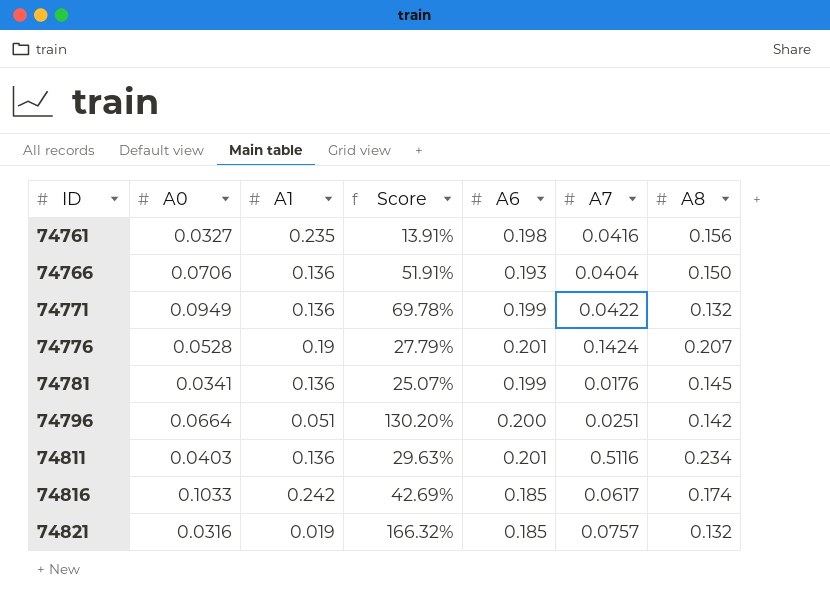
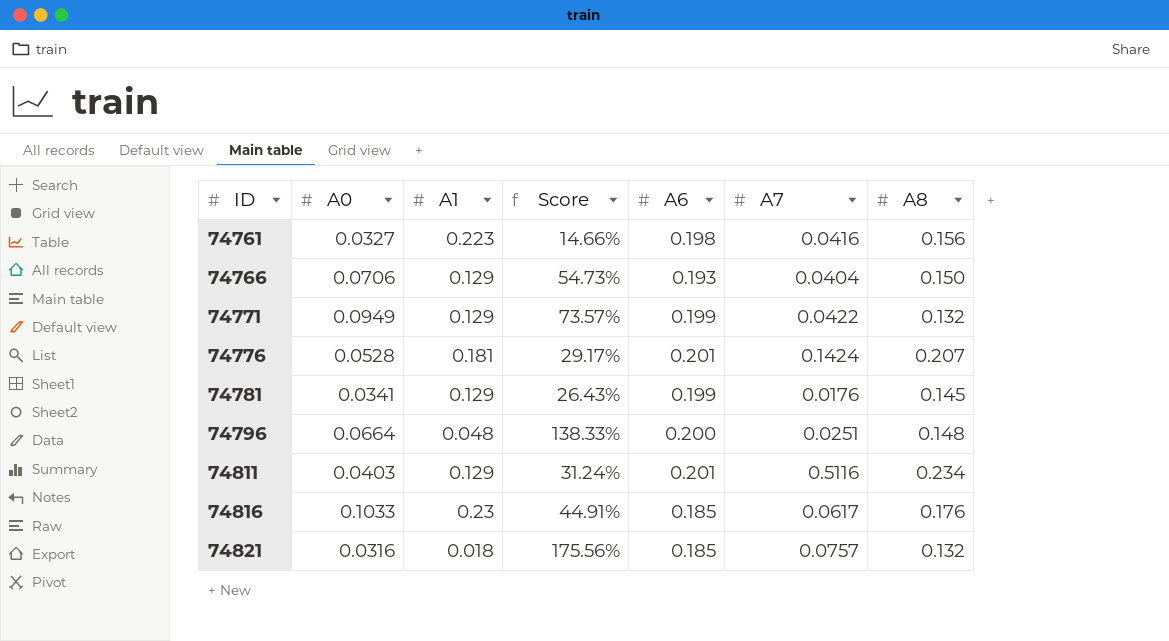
74761 | A1: 0.235 -> 0.223
74761 | Score: 13.91% -> 14.66%
74766 | A1: 0.136 -> 0.129
74766 | Score: 51.91% -> 54.73%
74771 | A1: 0.136 -> 0.129
74771 | Score: 69.78% -> 73.57%
74776 | A1: 0.19 -> 0.181
74776 | Score: 27.79% -> 29.17%
74781 | A1: 0.136 -> 0.129
74781 | Score: 25.07% -> 26.43%
74796 | A1: 0.051 -> 0.048
74796 | Score: 130.20% -> 138.33%
74796 | A8: 0.142 -> 0.148
74811 | A1: 0.136 -> 0.129
74811 | Score: 29.63% -> 31.24%
74816 | A1: 0.242 -> 0.23
74816 | Score: 42.69% -> 44.91%
74816 | A8: 0.174 -> 0.176
74821 | A1: 0.019 -> 0.018
74821 | Score: 166.32% -> 175.56%

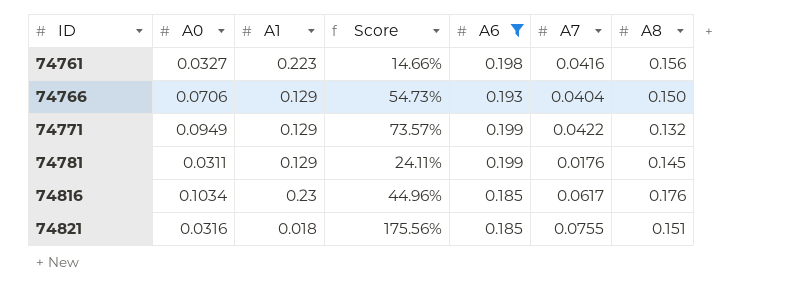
filter: none -> A6 <= 0.199
74781 | A0: 0.0341 -> 0.0311
74781 | Score: 26.43% -> 24.11%
74816 | A0: 0.1033 -> 0.1034
74816 | Score: 44.91% -> 44.96%
74821 | A7: 0.0757 -> 0.0755
74821 | A8: 0.132 -> 0.151

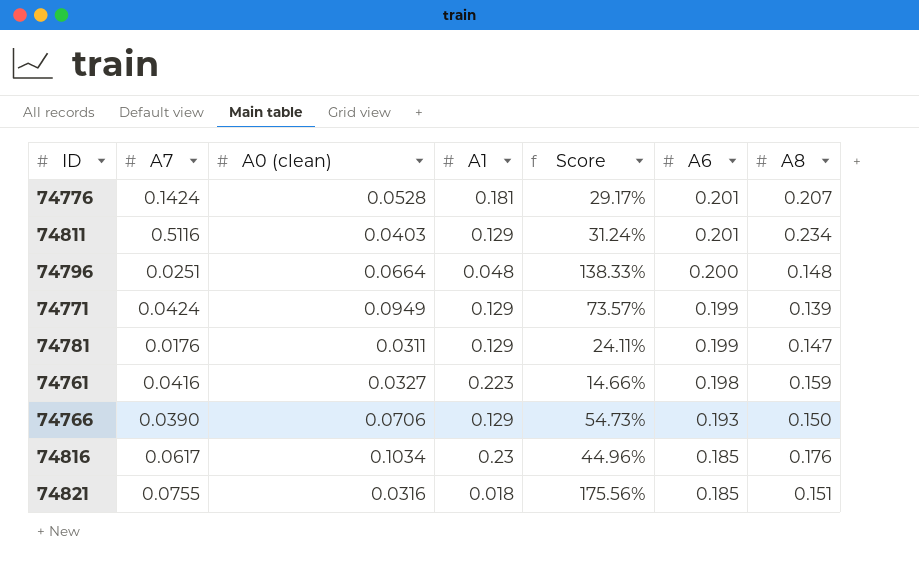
filter: A6 <= 0.199 -> none
row order: ID ascending -> A6 descending
column A7 | position: 6 -> 2
column name: A0 -> A0 (clean)
74771 | A7: 0.0422 -> 0.0424
74771 | A8: 0.132 -> 0.139
74781 | A8: 0.145 -> 0.147
74761 | A8: 0.156 -> 0.159
74766 | A7: 0.0404 -> 0.0390

